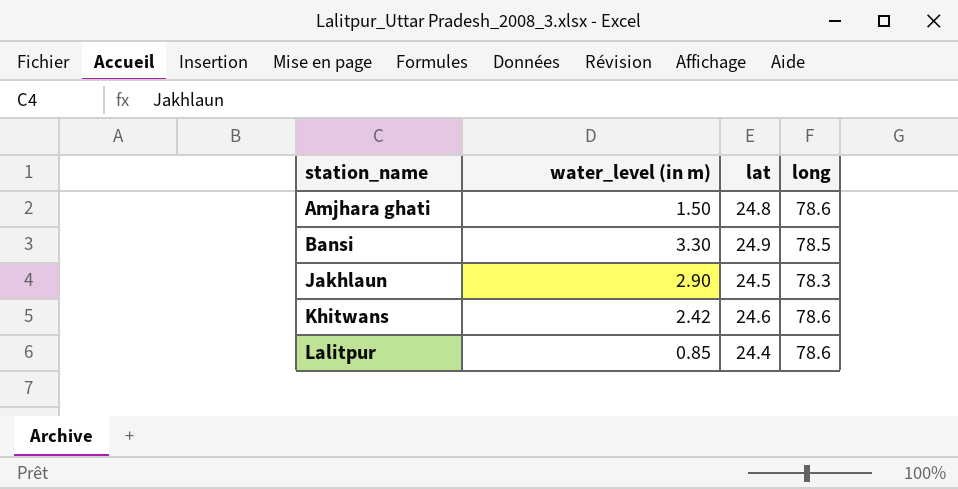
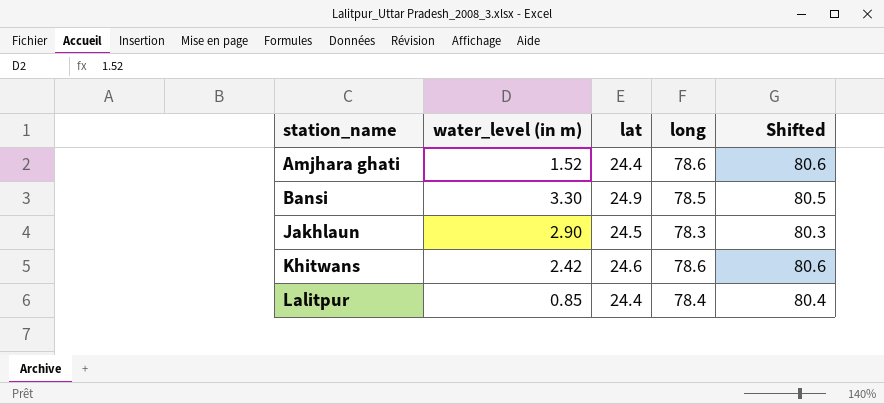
column Shifted | formula: none -> [long] + 2
Amjhara ghati | water_level (in m): 1.50 -> 1.52
Amjhara ghati | lat: 24.8 -> 24.4
Lalitpur | long: 78.6 -> 78.4

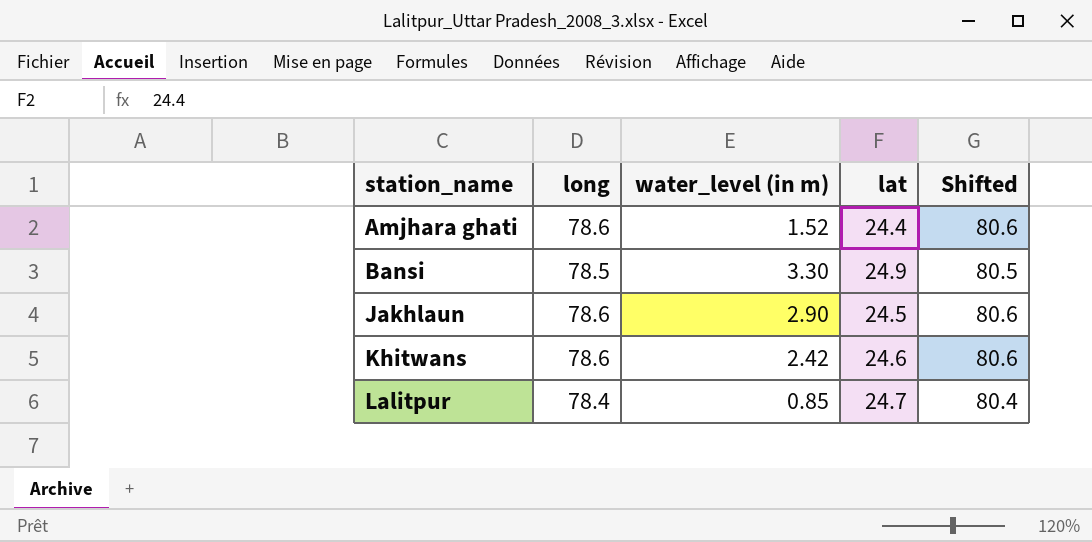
column long | position: 4 -> 2
Jakhlaun | long: 78.3 -> 78.6
Jakhlaun | Shifted: 80.3 -> 80.6
Lalitpur | lat: 24.4 -> 24.7

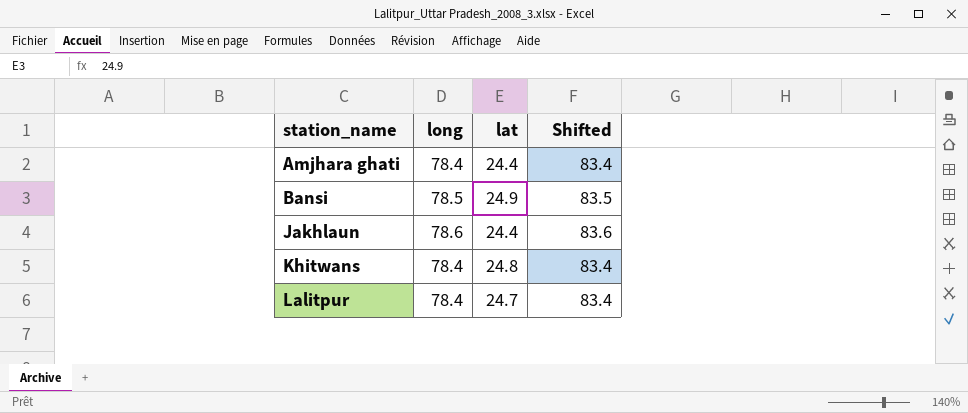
column water_level (in m) | position: 3 -> none
column Shifted | formula: [long] + 2 -> [long] + 5
Amjhara ghati | long: 78.6 -> 78.4
Jakhlaun | lat: 24.5 -> 24.4
Khitwans | long: 78.6 -> 78.4
Khitwans | lat: 24.6 -> 24.8

